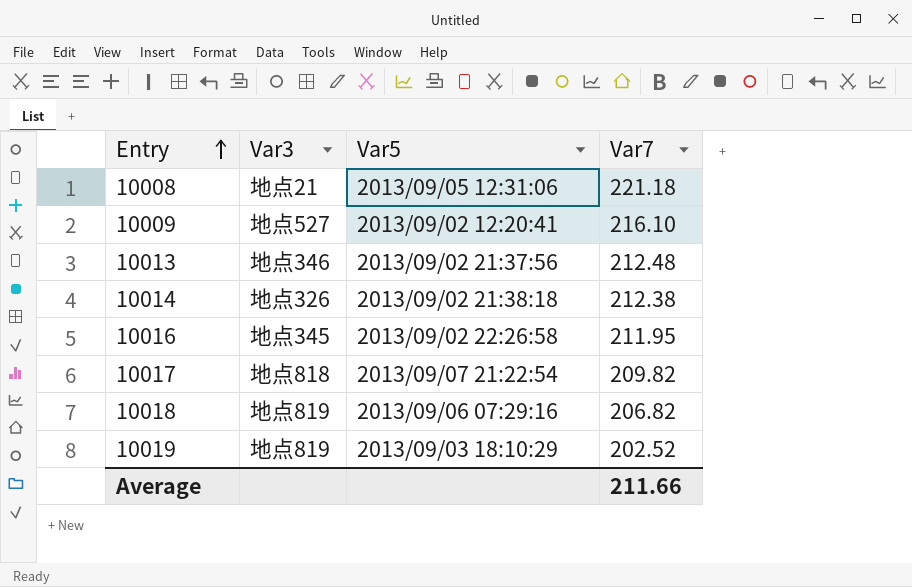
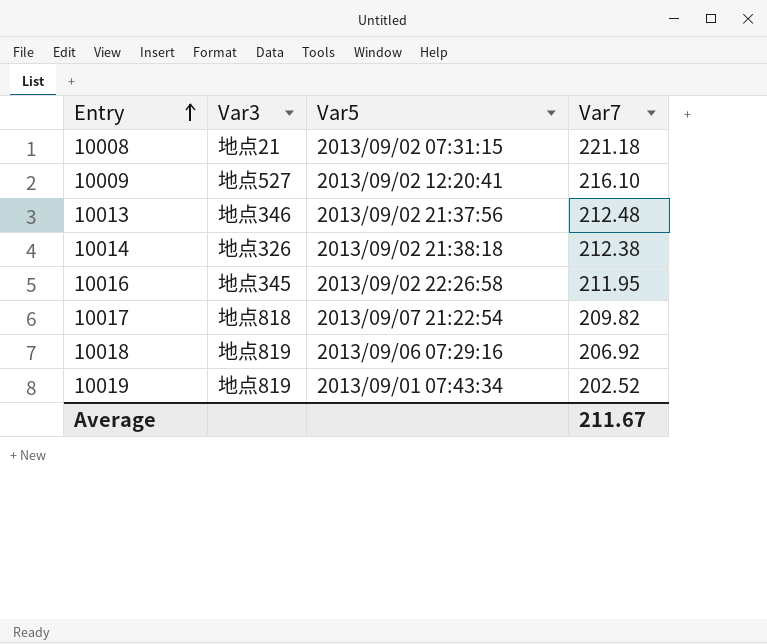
10008 | Var5: 2013/09/05 12:31:06 -> 2013/09/02 07:31:15
10018 | Var7: 206.82 -> 206.92
10019 | Var5: 2013/09/03 18:10:29 -> 2013/09/01 07:43:34
Average | Var7: 211.66 -> 211.67

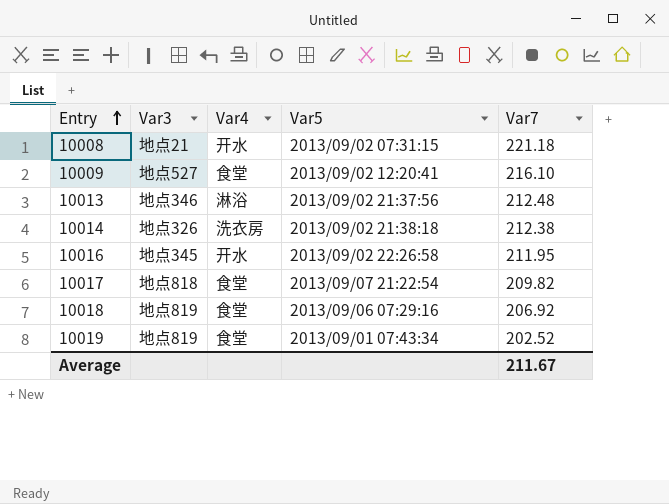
column Var4 | position: none -> 3

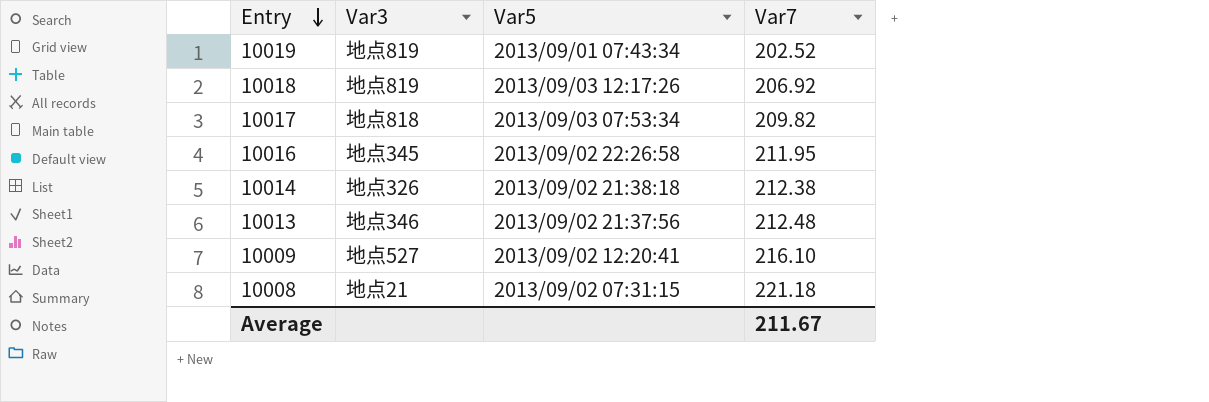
row order: Entry ascending -> Entry descending
column Var4 | position: 3 -> none
10018 | Var5: 2013/09/06 07:29:16 -> 2013/09/03 12:17:26
10017 | Var5: 2013/09/07 21:22:54 -> 2013/09/03 07:53:34

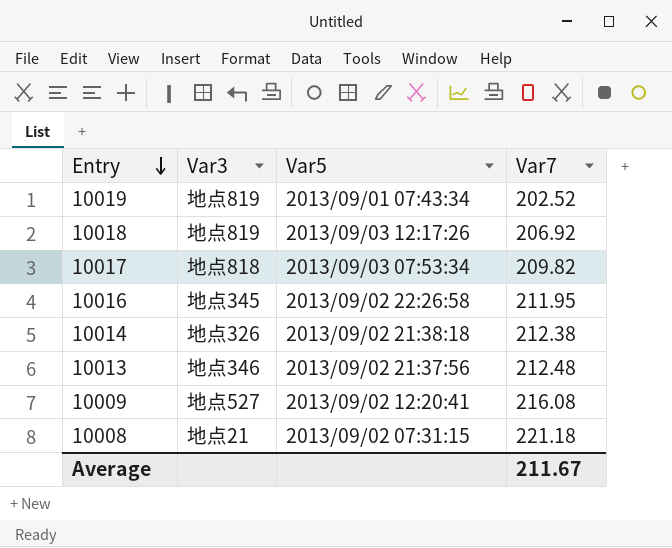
10009 | Var7: 216.10 -> 216.08

